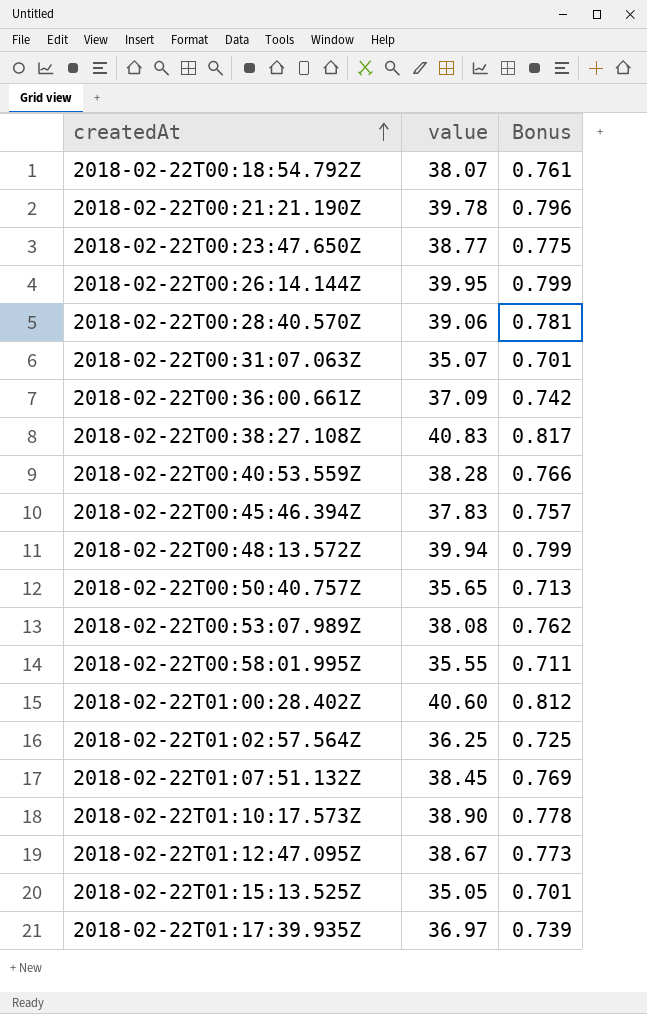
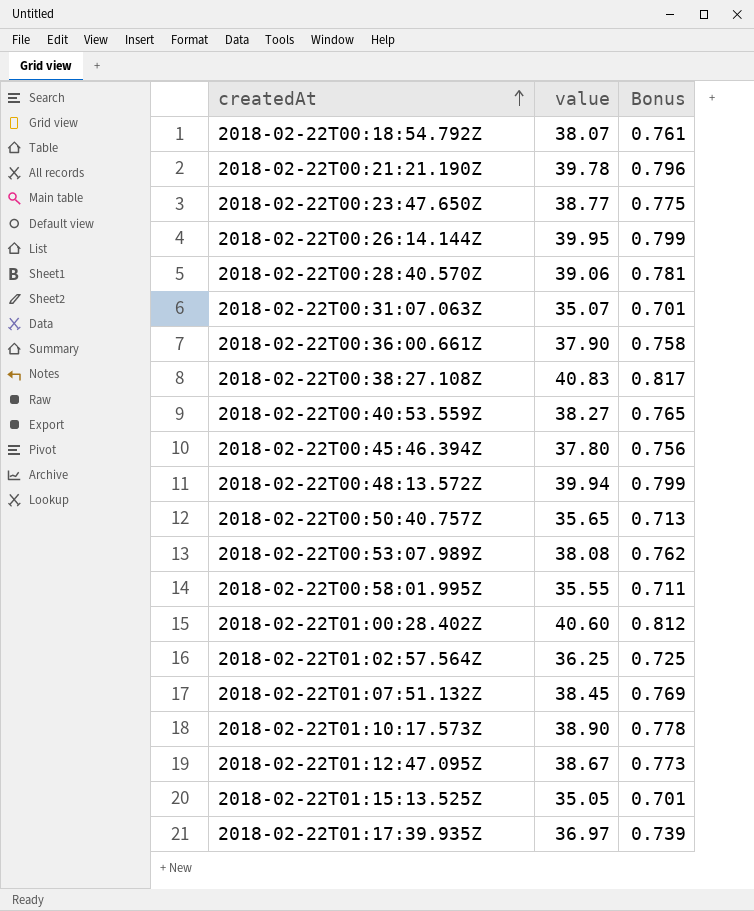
2018-02-22T00:36:00.661Z | value: 37.09 -> 37.90
2018-02-22T00:36:00.661Z | Bonus: 0.742 -> 0.758
2018-02-22T00:40:53.559Z | value: 38.28 -> 38.27
2018-02-22T00:40:53.559Z | Bonus: 0.766 -> 0.765
2018-02-22T00:45:46.394Z | value: 37.83 -> 37.80
2018-02-22T00:45:46.394Z | Bonus: 0.757 -> 0.756

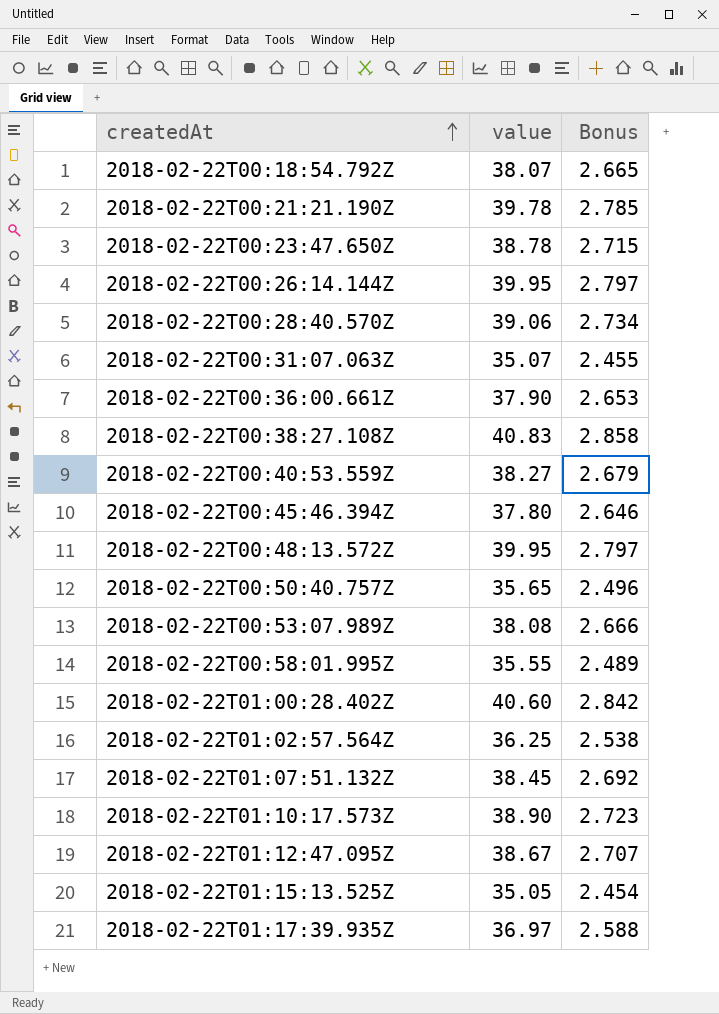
column Bonus | formula: [value] * 0.02 -> [value] * 0.07
2018-02-22T00:23:47.650Z | value: 38.77 -> 38.78
2018-02-22T00:48:13.572Z | value: 39.94 -> 39.95

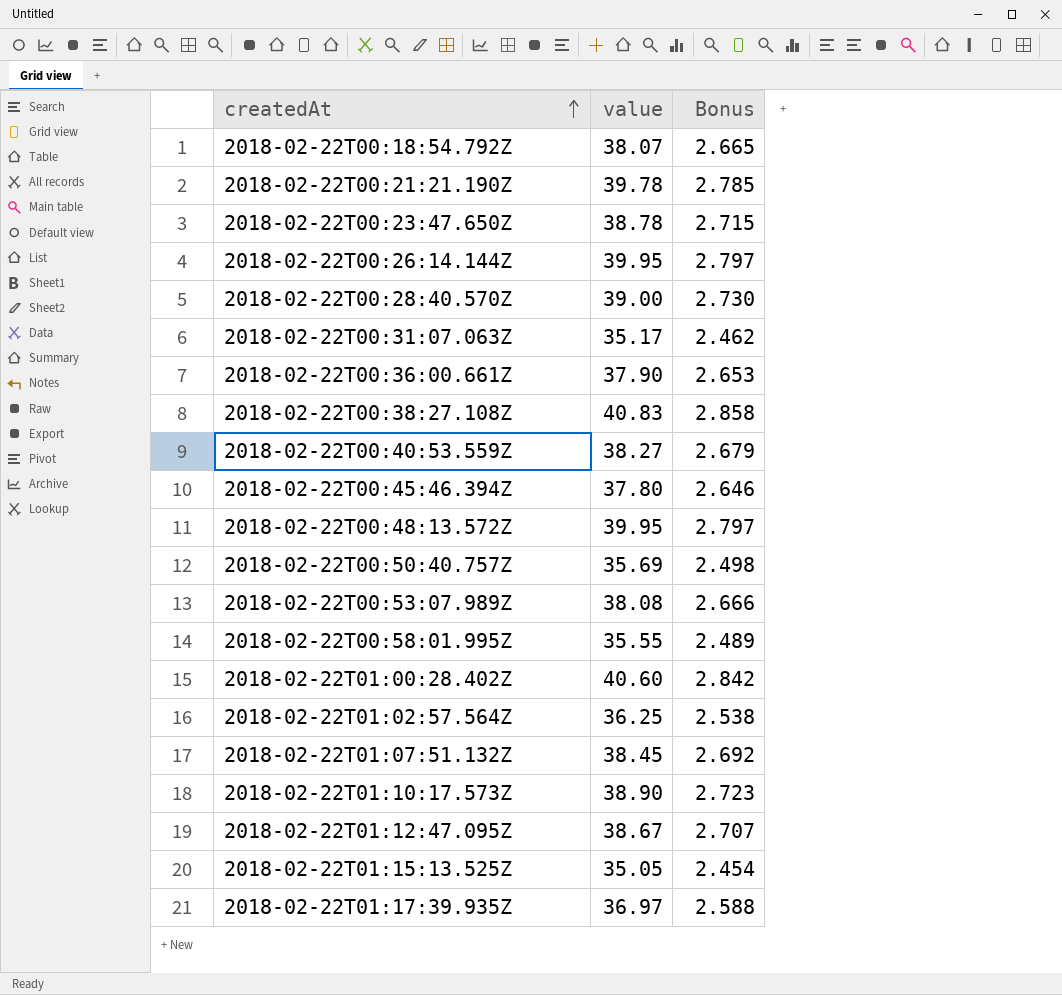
2018-02-22T00:28:40.570Z | value: 39.06 -> 39.00
2018-02-22T00:28:40.570Z | Bonus: 2.734 -> 2.730
2018-02-22T00:31:07.063Z | value: 35.07 -> 35.17
2018-02-22T00:31:07.063Z | Bonus: 2.455 -> 2.462
2018-02-22T00:50:40.757Z | value: 35.65 -> 35.69
2018-02-22T00:50:40.757Z | Bonus: 2.496 -> 2.498

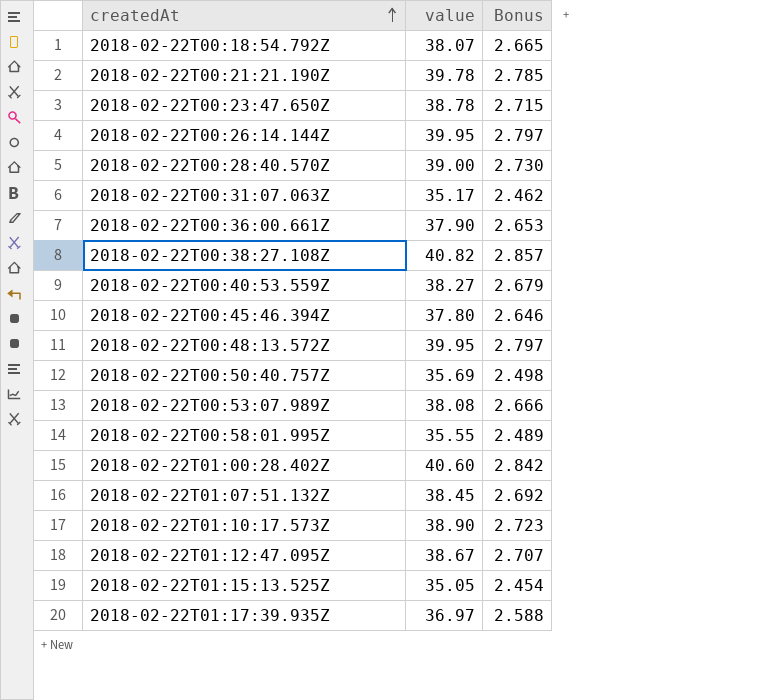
row 2018-02-22T01:02:57.564Z: 36.25 | 2.538 -> none
2018-02-22T00:38:27.108Z | value: 40.83 -> 40.82
2018-02-22T00:38:27.108Z | Bonus: 2.858 -> 2.857

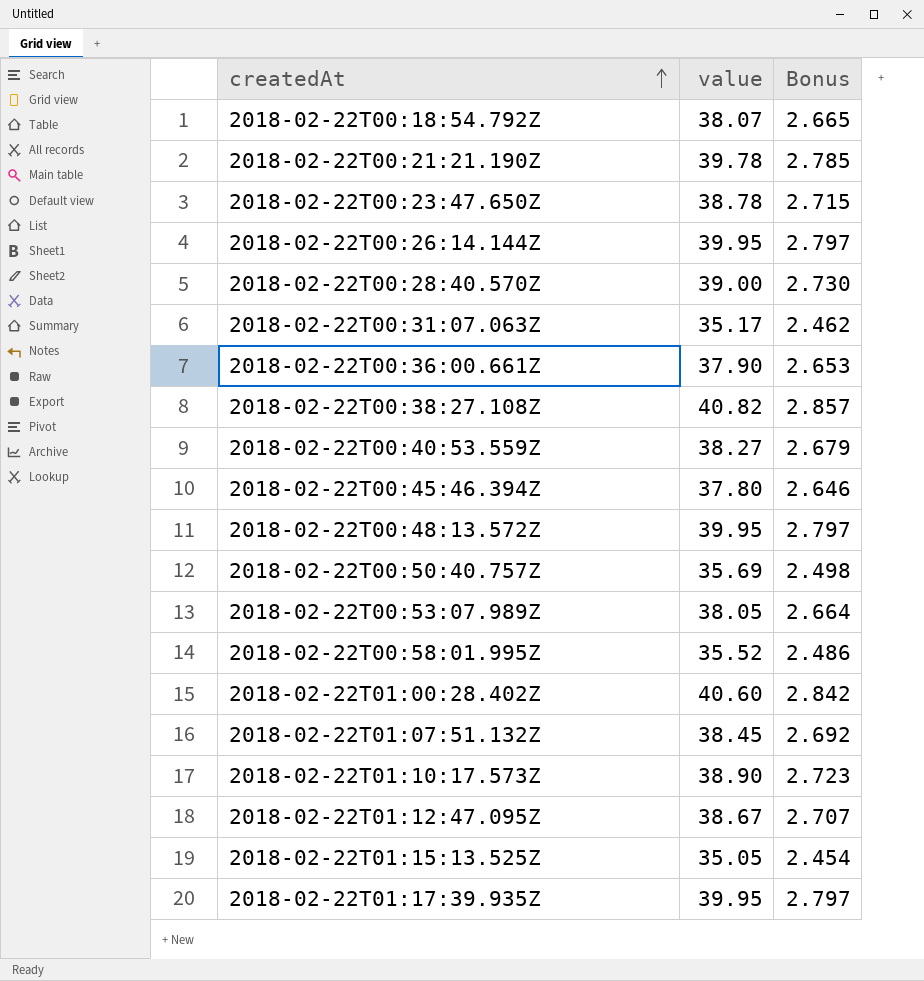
2018-02-22T00:53:07.989Z | value: 38.08 -> 38.05
2018-02-22T00:53:07.989Z | Bonus: 2.666 -> 2.664
2018-02-22T00:58:01.995Z | value: 35.55 -> 35.52
2018-02-22T00:58:01.995Z | Bonus: 2.489 -> 2.486
2018-02-22T01:17:39.935Z | value: 36.97 -> 39.95
2018-02-22T01:17:39.935Z | Bonus: 2.588 -> 2.797

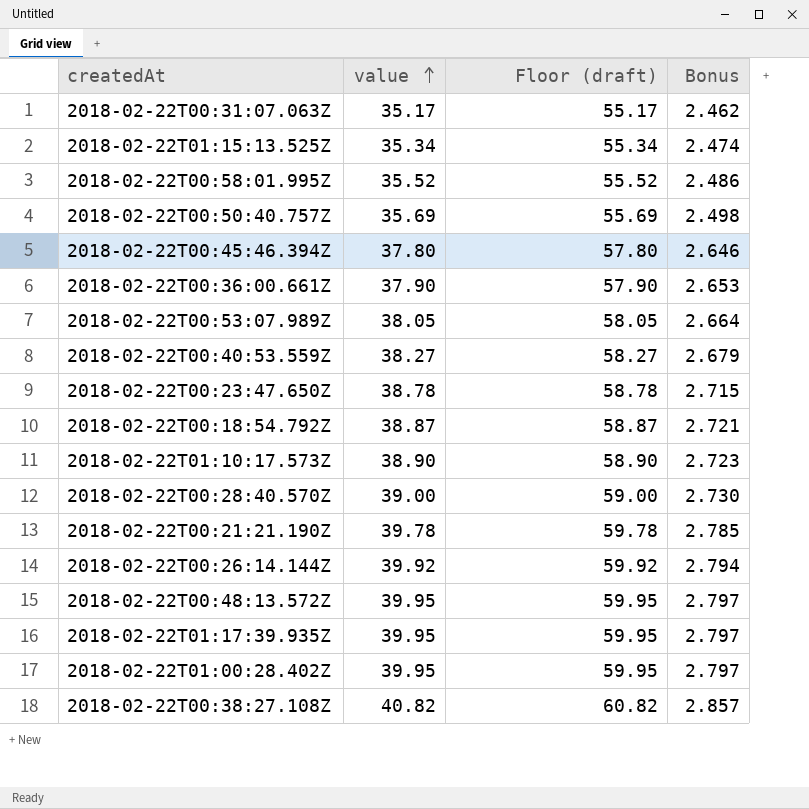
row order: createdAt ascending -> value ascending
column Floor (draft) | formula: none -> [value] + 20
row 2018-02-22T01:07:51.132Z: 38.45 | 2.692 -> none
row 2018-02-22T01:12:47.095Z: 38.67 | 2.707 -> none
2018-02-22T01:15:13.525Z | value: 35.05 -> 35.34
2018-02-22T01:15:13.525Z | Bonus: 2.454 -> 2.474
2018-02-22T00:18:54.792Z | value: 38.07 -> 38.87
2018-02-22T00:18:54.792Z | Bonus: 2.665 -> 2.721
2018-02-22T00:26:14.144Z | value: 39.95 -> 39.92
2018-02-22T00:26:14.144Z | Bonus: 2.797 -> 2.794
2018-02-22T01:00:28.402Z | value: 40.60 -> 39.95
2018-02-22T01:00:28.402Z | Bonus: 2.842 -> 2.797

